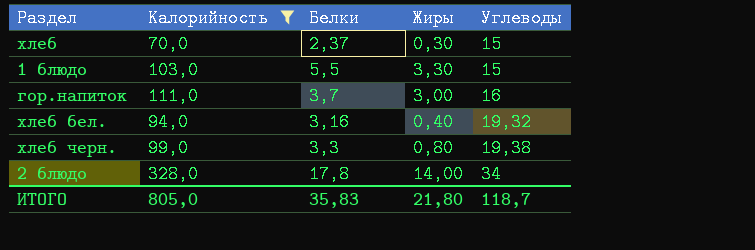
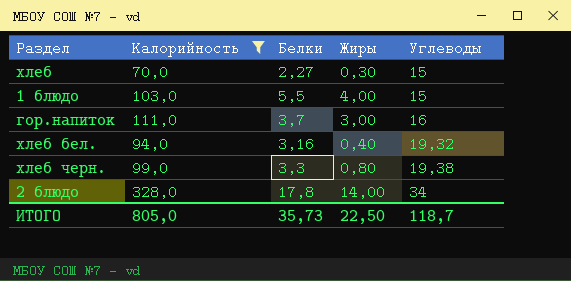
хлеб | Белки: 2,37 -> 2,27
1 блюдо | Жиры: 3,30 -> 4,00
ИТОГО | Белки: 35,83 -> 35,73
ИТОГО | Жиры: 21,80 -> 22,50

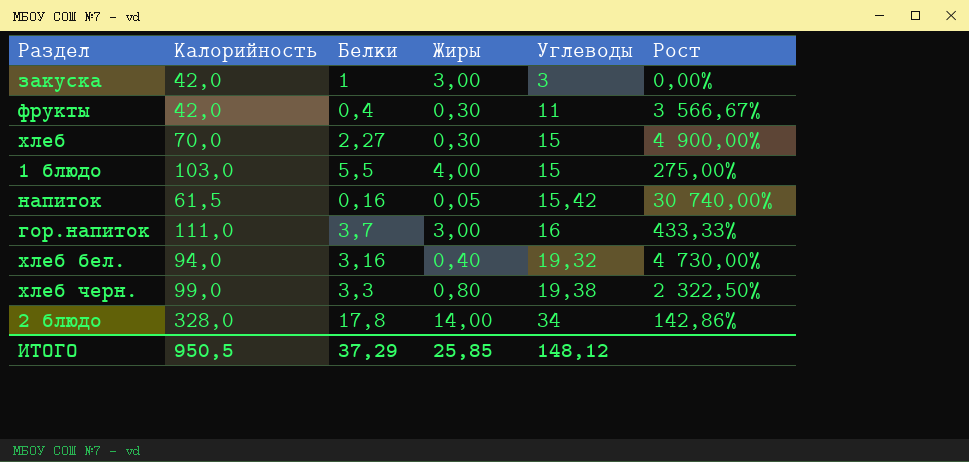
filter: Калорийность >= 70,0 -> none
column Рост | formula: none -> ([Углеводы] - [Жиры]) / [Жиры]
ИТОГО | Калорийность: 805,0 -> 950,5
ИТОГО | Белки: 35,73 -> 37,29
ИТОГО | Жиры: 22,50 -> 25,85
ИТОГО | Углеводы: 118,7 -> 148,12

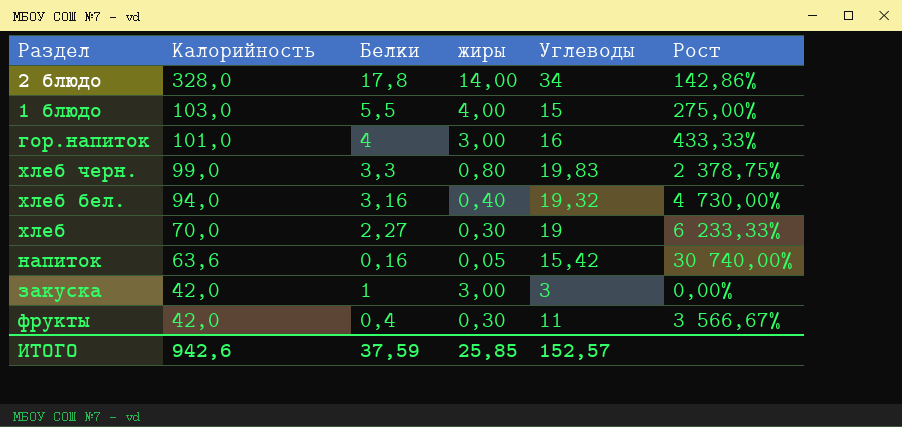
row order: Углеводы ascending -> Калорийность descending
column name: Жиры -> жиры
гор.напиток | Калорийность: 111,0 -> 101,0
гор.напиток | Белки: 3,7 -> 4
хлеб черн. | Углеводы: 19,38 -> 19,83
хлеб черн. | Рост: 2 322,50% -> 2 378,75%
хлеб | Углеводы: 15 -> 19
хлеб | Рост: 4 900,00% -> 6 233,33%
напиток | Калорийность: 61,5 -> 63,6
ИТОГО | Калорийность: 950,5 -> 942,6
ИТОГО | Белки: 37,29 -> 37,59
ИТОГО | Углеводы: 148,12 -> 152,57

